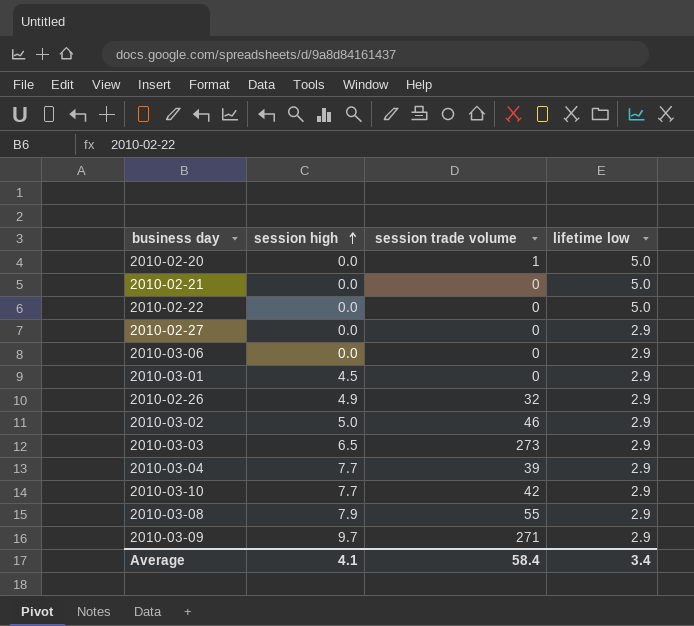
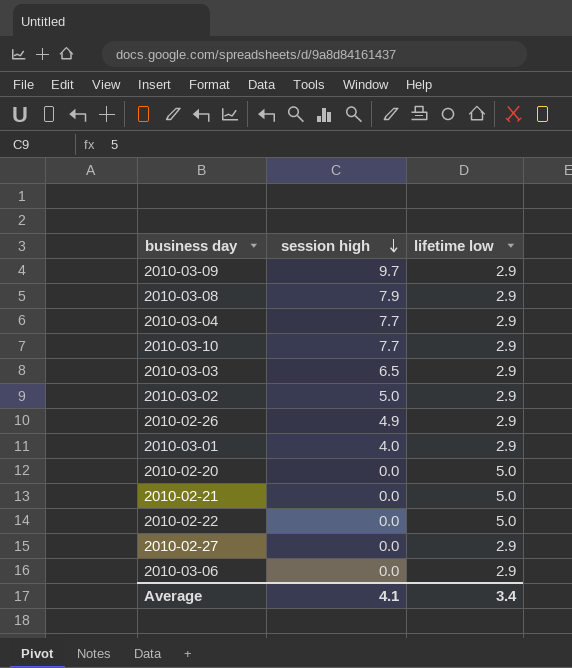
row order: session high ascending -> session high descending
column session trade volume | position: 3 -> none
2010-03-01 | session high: 4.5 -> 4.0

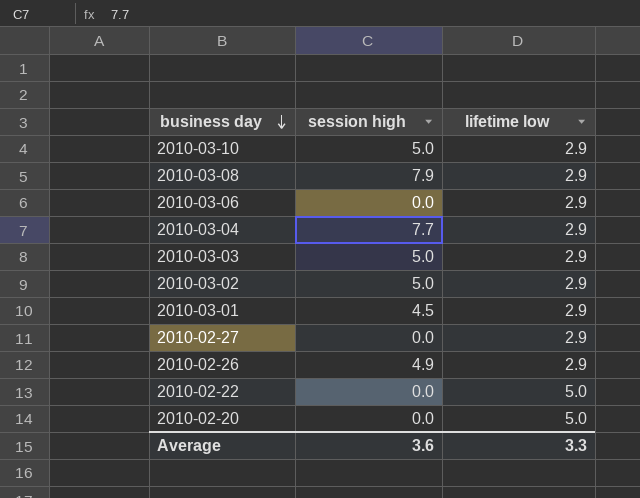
row order: session high descending -> business day descending
row 2010-03-09: 9.7 | 2.9 -> none
row 2010-02-21: 0.0 | 5.0 -> none
2010-03-10 | session high: 7.7 -> 5.0
2010-03-03 | session high: 6.5 -> 5.0
2010-03-01 | session high: 4.0 -> 4.5
Average | session high: 4.1 -> 3.6
Average | lifetime low: 3.4 -> 3.3

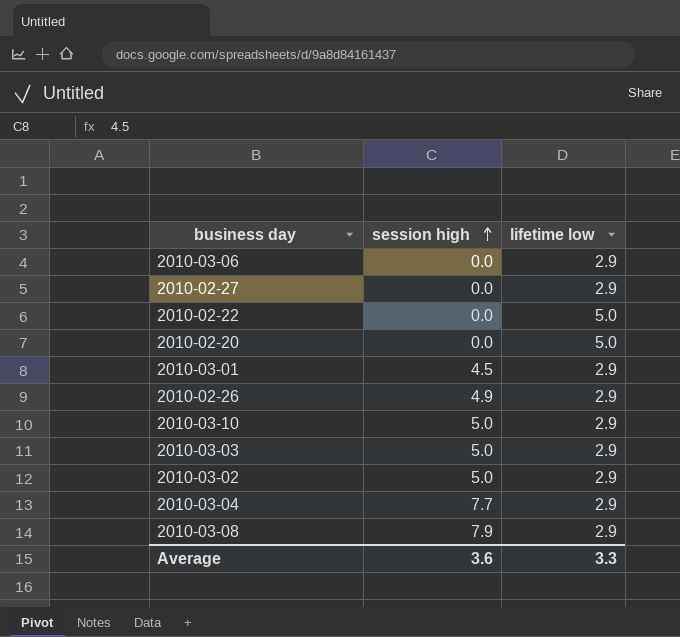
row order: business day descending -> session high ascending

